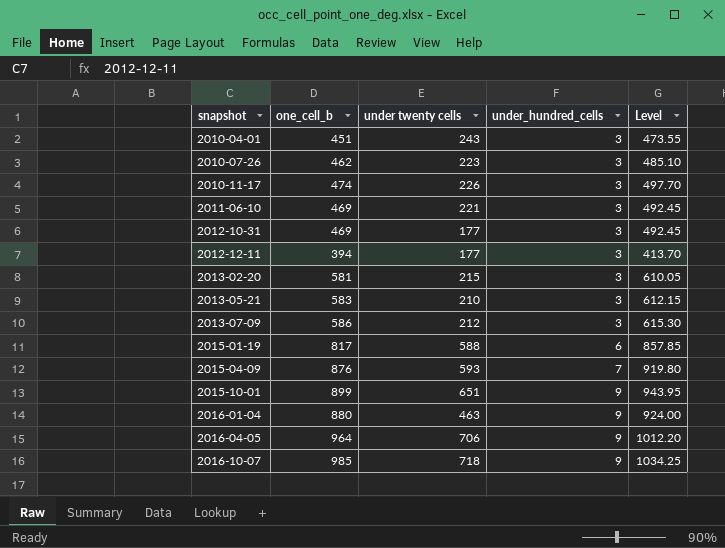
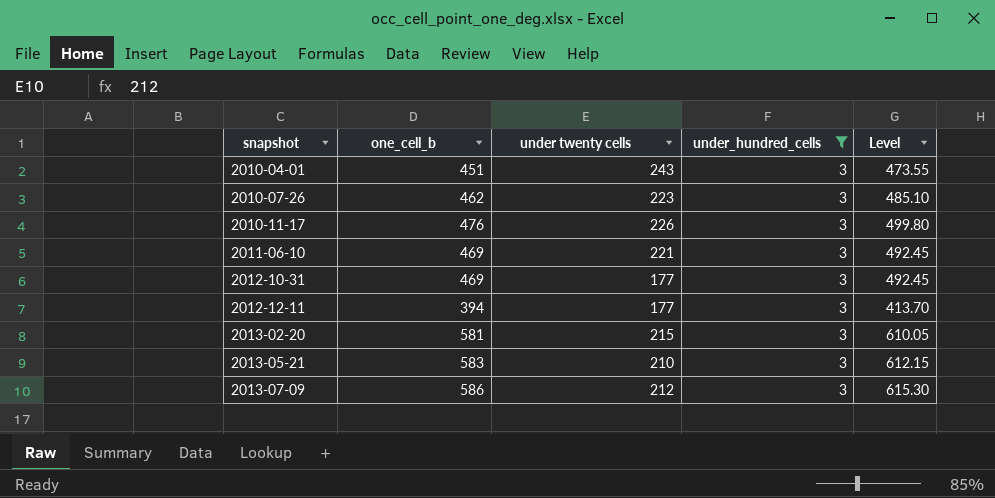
filter: none -> under_hundred_cells = 3
2010-11-17 | one_cell_b: 474 -> 476
2010-11-17 | Level: 497.70 -> 499.80

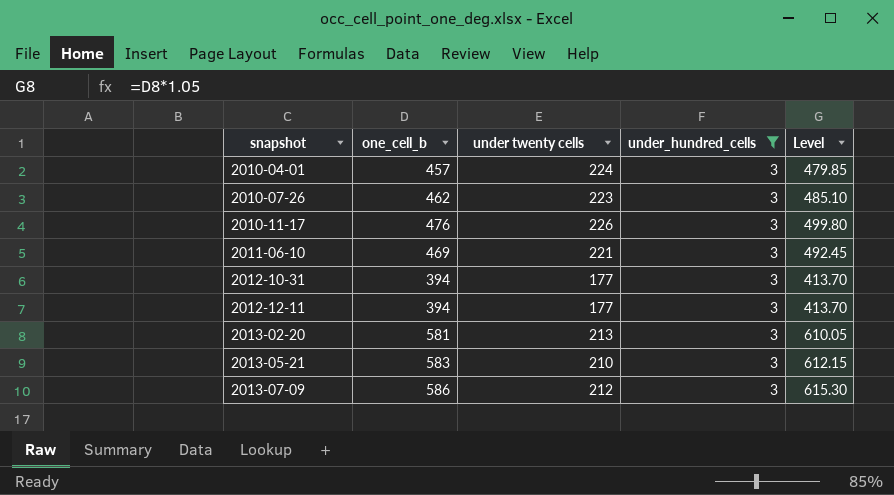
2010-04-01 | one_cell_b: 451 -> 457
2010-04-01 | under twenty cells: 243 -> 224
2010-04-01 | Level: 473.55 -> 479.85
2012-10-31 | one_cell_b: 469 -> 394
2012-10-31 | Level: 492.45 -> 413.70
2013-02-20 | under twenty cells: 215 -> 213

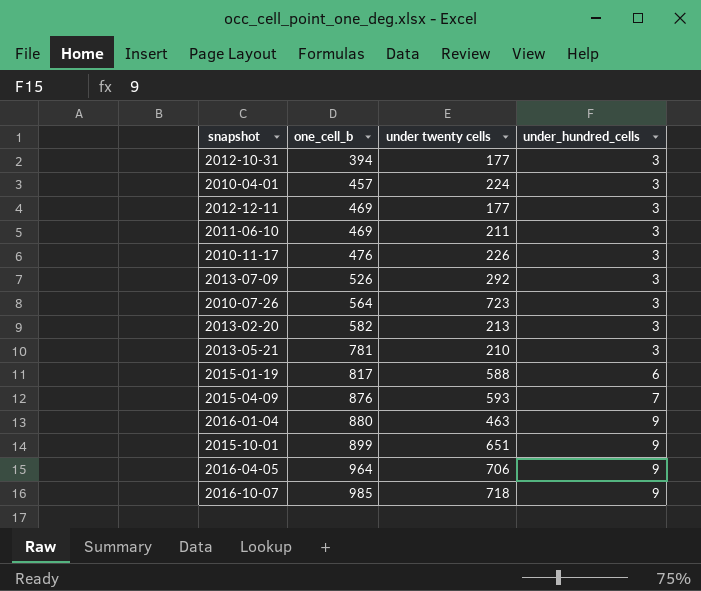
filter: under_hundred_cells = 3 -> none
row order: snapshot ascending -> one_cell_b ascending
column Level | formula: [one_cell_b] * 1.05 -> none
2012-12-11 | one_cell_b: 394 -> 469
2011-06-10 | under twenty cells: 221 -> 211
2013-07-09 | one_cell_b: 586 -> 526
2013-07-09 | under twenty cells: 212 -> 292
2010-07-26 | one_cell_b: 462 -> 564
2010-07-26 | under twenty cells: 223 -> 723
2013-02-20 | one_cell_b: 581 -> 582
2013-05-21 | one_cell_b: 583 -> 781

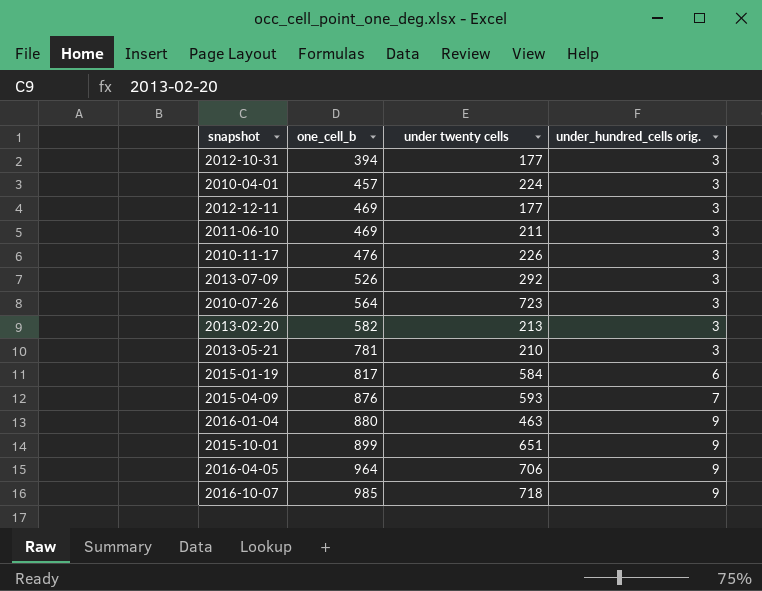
column name: under_hundred_cells -> under_hundred_cells orig.
2015-01-19 | under twenty cells: 588 -> 584

